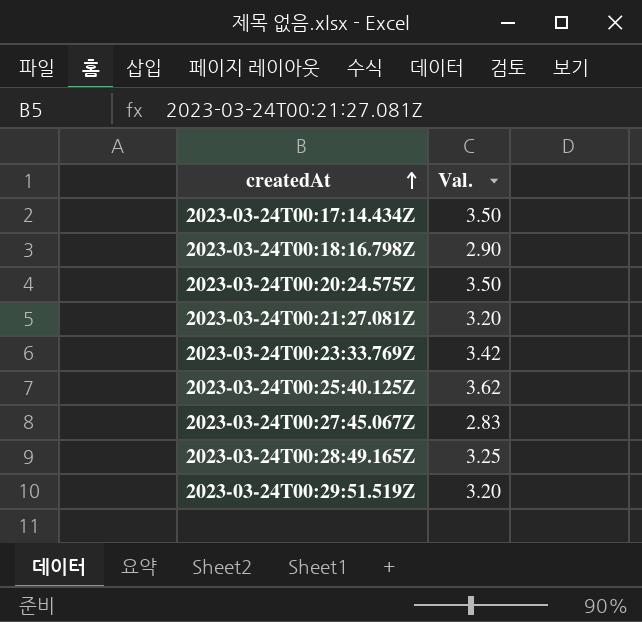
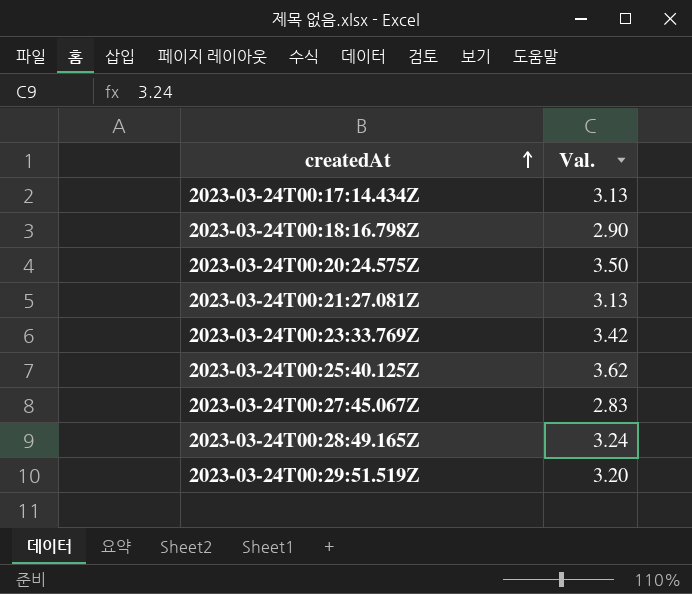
2023-03-24T00:17:14.434Z | Val.: 3.50 -> 3.13
2023-03-24T00:21:27.081Z | Val.: 3.20 -> 3.13
2023-03-24T00:28:49.165Z | Val.: 3.25 -> 3.24

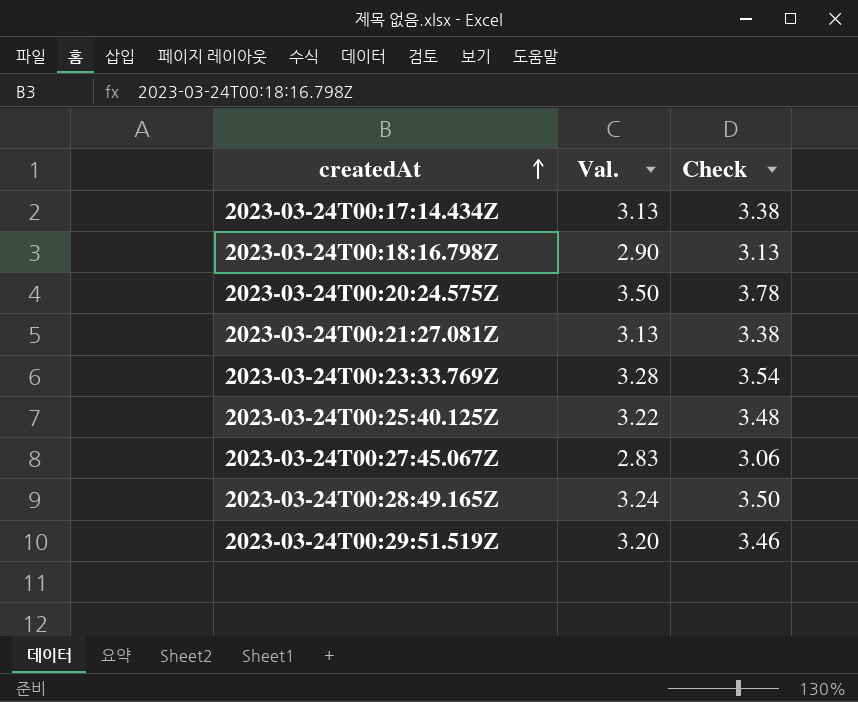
column Check | formula: none -> [Val.] * 1.08
2023-03-24T00:23:33.769Z | Val.: 3.42 -> 3.28
2023-03-24T00:25:40.125Z | Val.: 3.62 -> 3.22

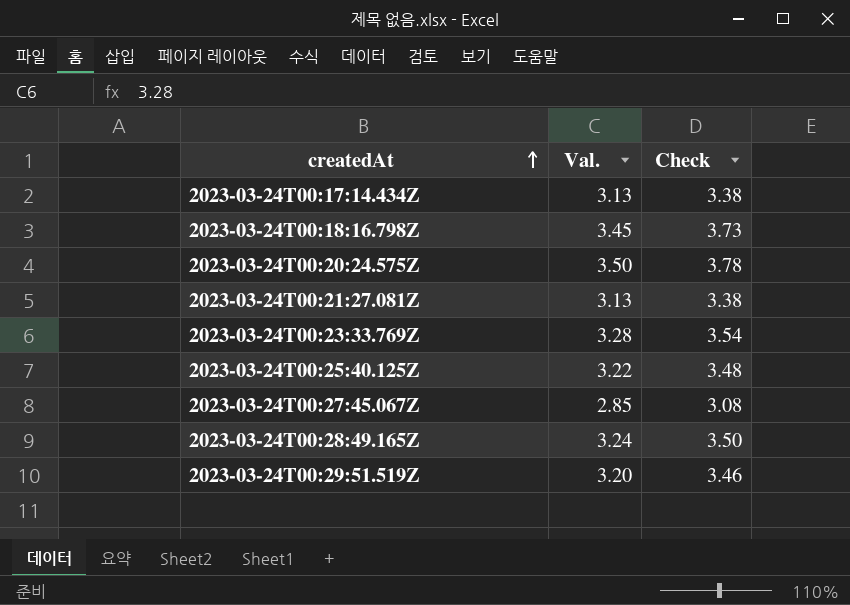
2023-03-24T00:18:16.798Z | Val.: 2.90 -> 3.45
2023-03-24T00:18:16.798Z | Check: 3.13 -> 3.73
2023-03-24T00:27:45.067Z | Val.: 2.83 -> 2.85
2023-03-24T00:27:45.067Z | Check: 3.06 -> 3.08

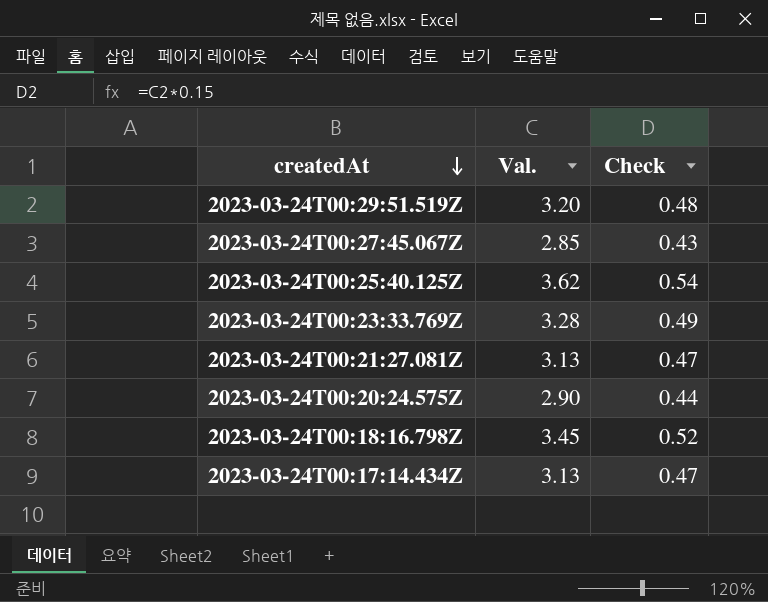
row order: createdAt ascending -> createdAt descending
column Check | formula: [Val.] * 1.08 -> [Val.] * 0.15
row 2023-03-24T00:28:49.165Z: 3.24 | 3.50 -> none
2023-03-24T00:25:40.125Z | Val.: 3.22 -> 3.62
2023-03-24T00:20:24.575Z | Val.: 3.50 -> 2.90

